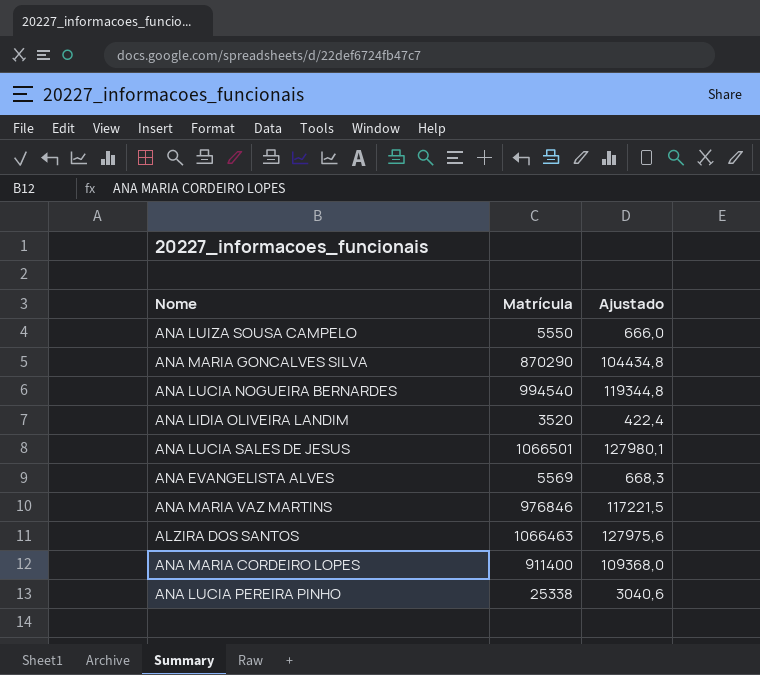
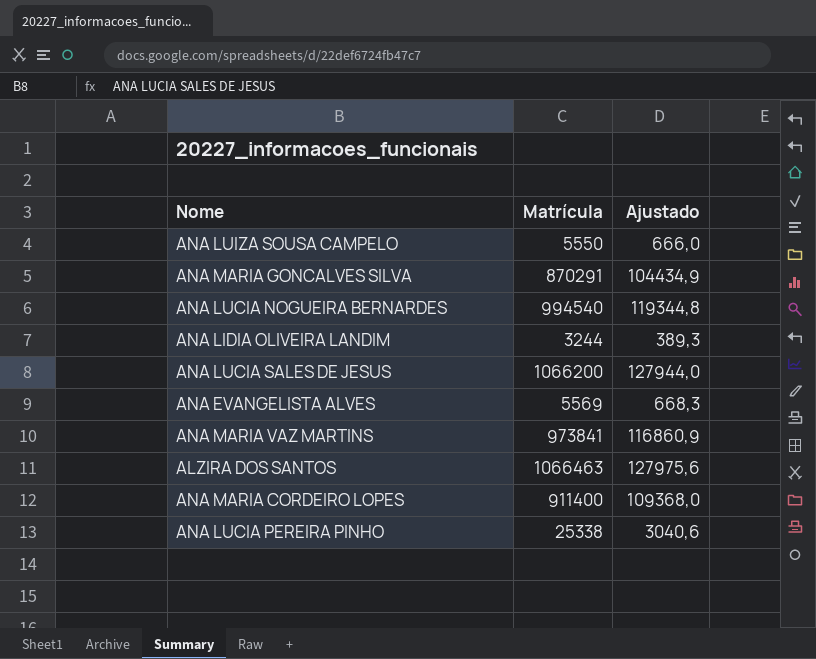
ANA MARIA GONCALVES SILVA | Matrícula: 870290 -> 870291
ANA MARIA GONCALVES SILVA | Ajustado: 104434,8 -> 104434,9
ANA LIDIA OLIVEIRA LANDIM | Matrícula: 3520 -> 3244
ANA LIDIA OLIVEIRA LANDIM | Ajustado: 422,4 -> 389,3
ANA LUCIA SALES DE JESUS | Matrícula: 1066501 -> 1066200
ANA LUCIA SALES DE JESUS | Ajustado: 127980,1 -> 127944,0
ANA MARIA VAZ MARTINS | Matrícula: 976846 -> 973841
ANA MARIA VAZ MARTINS | Ajustado: 117221,5 -> 116860,9

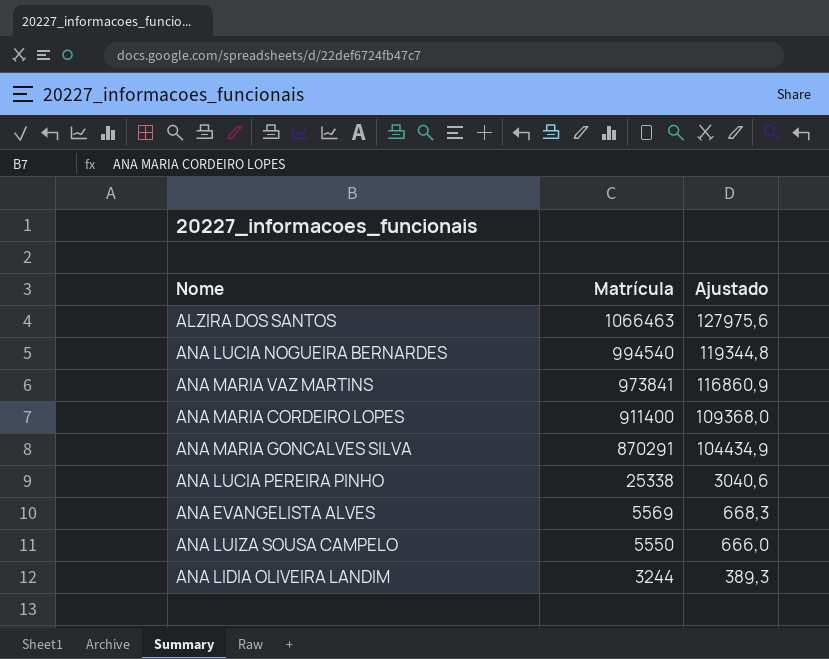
row order: none -> Matrícula descending
row ANA LUCIA SALES DE JESUS: 1066200 | 127944,0 -> none

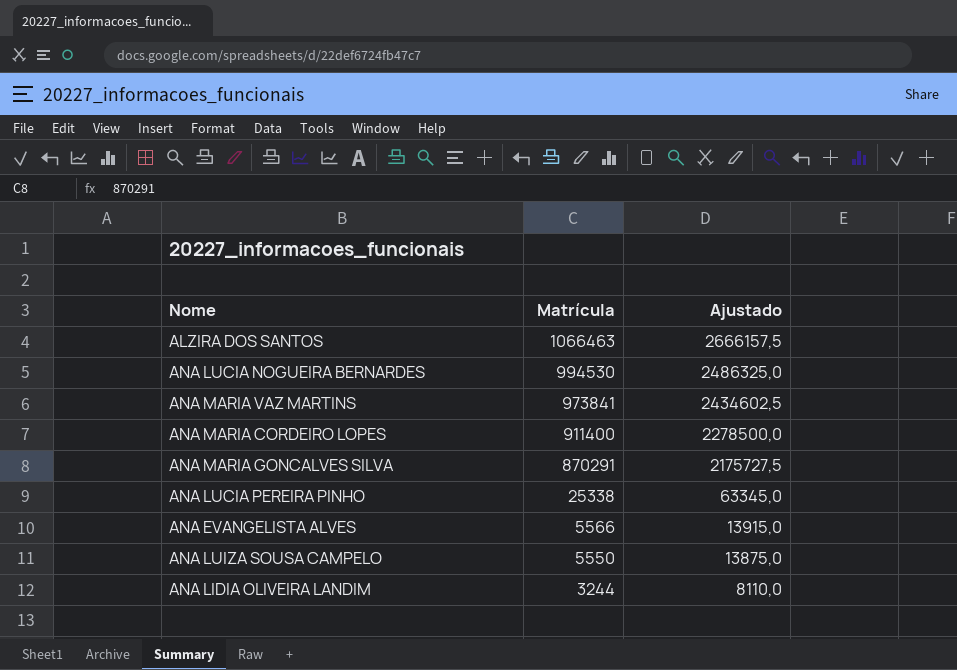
column Ajustado | formula: [Matrícula] * 0,12 -> [Matrícula] * 2,5
ANA LUCIA NOGUEIRA BERNARDES | Matrícula: 994540 -> 994530
ANA EVANGELISTA ALVES | Matrícula: 5569 -> 5566

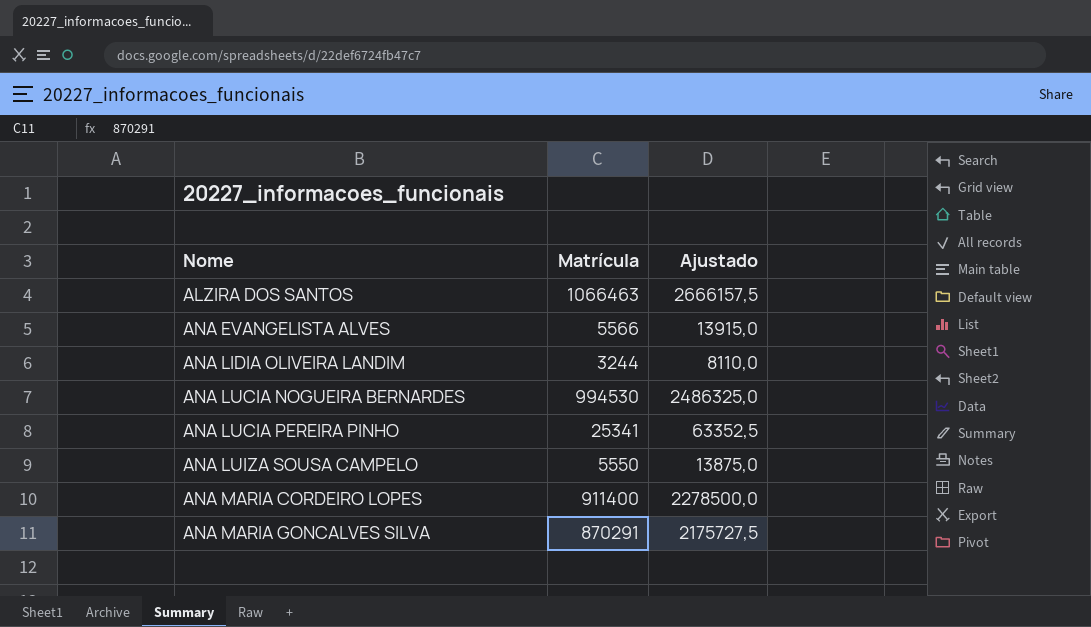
row order: Matrícula descending -> Nome ascending
row ANA MARIA VAZ MARTINS: 973841 | 2434602,5 -> none
ANA LUCIA PEREIRA PINHO | Matrícula: 25338 -> 25341
ANA LUCIA PEREIRA PINHO | Ajustado: 63345,0 -> 63352,5

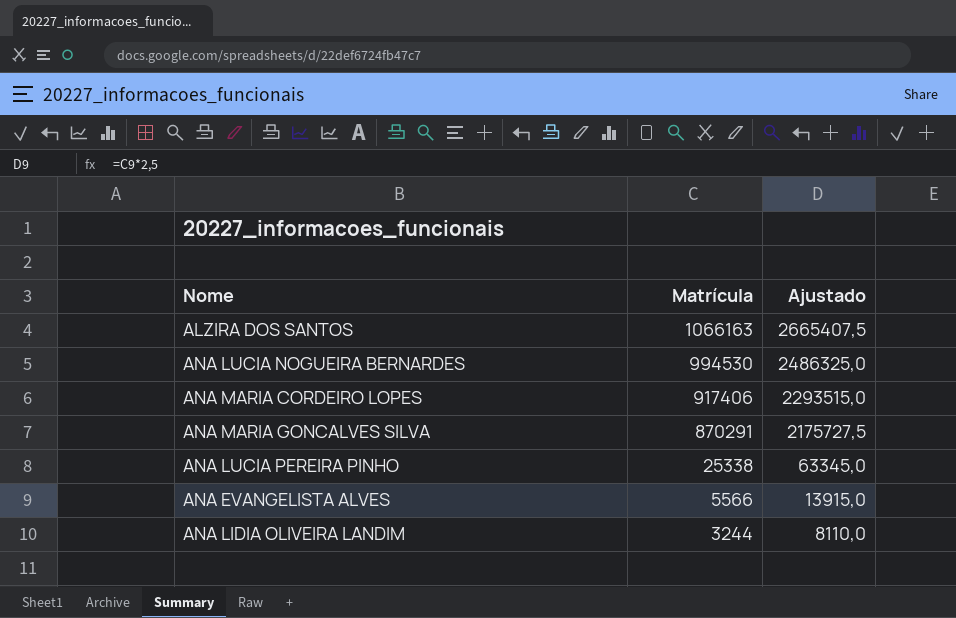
row order: Nome ascending -> Matrícula descending
row ANA LUIZA SOUSA CAMPELO: 5550 | 13875,0 -> none
ALZIRA DOS SANTOS | Matrícula: 1066463 -> 1066163
ALZIRA DOS SANTOS | Ajustado: 2666157,5 -> 2665407,5
ANA MARIA CORDEIRO LOPES | Matrícula: 911400 -> 917406
ANA MARIA CORDEIRO LOPES | Ajustado: 2278500,0 -> 2293515,0
ANA LUCIA PEREIRA PINHO | Matrícula: 25341 -> 25338
ANA LUCIA PEREIRA PINHO | Ajustado: 63352,5 -> 63345,0

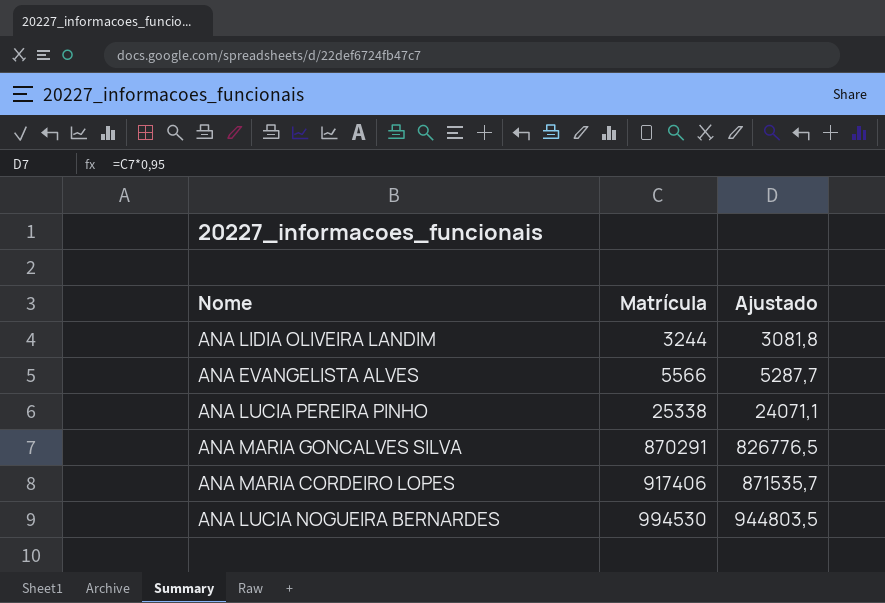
row order: Matrícula descending -> Matrícula ascending
column Ajustado | formula: [Matrícula] * 2,5 -> [Matrícula] * 0,95
row ALZIRA DOS SANTOS: 1066163 | 2665407,5 -> none

